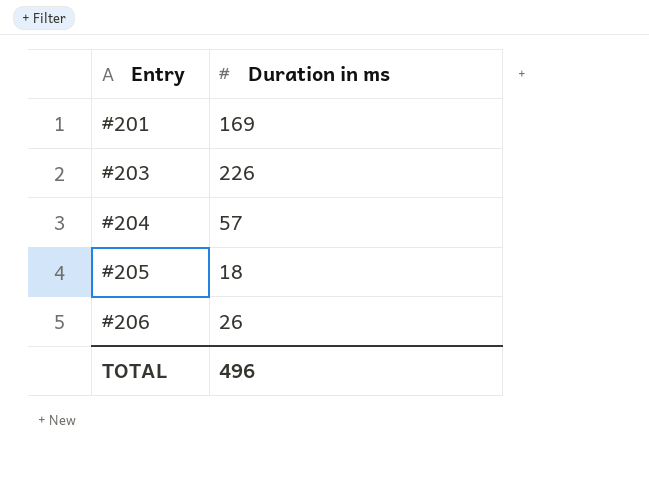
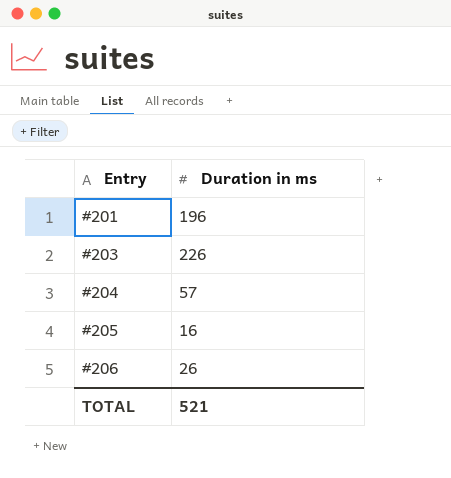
#201 | Duration in ms: 169 -> 196
#205 | Duration in ms: 18 -> 16
TOTAL | Duration in ms: 496 -> 521

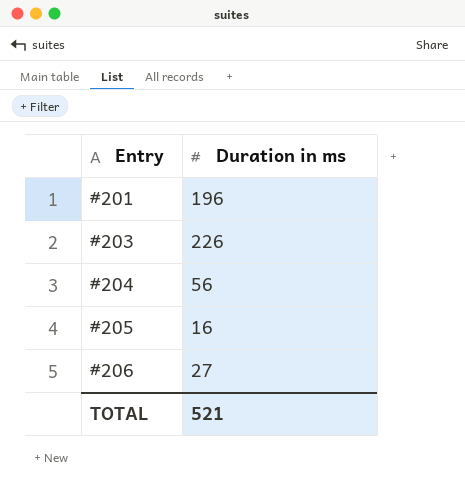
#204 | Duration in ms: 57 -> 56
#206 | Duration in ms: 26 -> 27

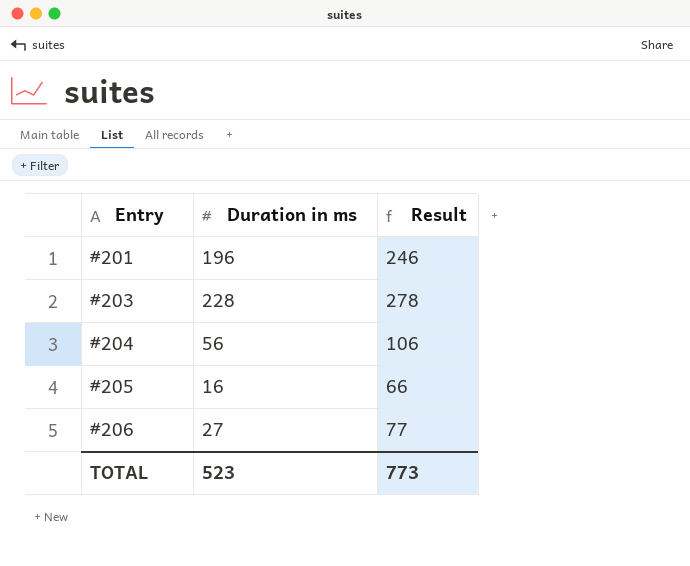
column Result | formula: none -> [Duration in ms] + 50
#203 | Duration in ms: 226 -> 228
TOTAL | Duration in ms: 521 -> 523

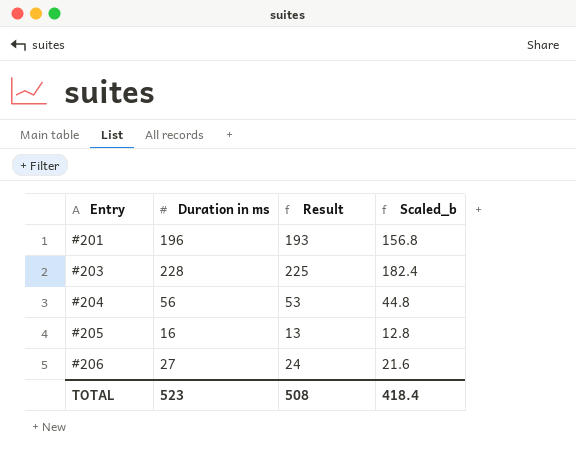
column Result | formula: [Duration in ms] + 50 -> [Duration in ms] - 3
column Scaled_b | formula: none -> [Duration in ms] * 0.8
TOTAL | Result: 773 -> 508

